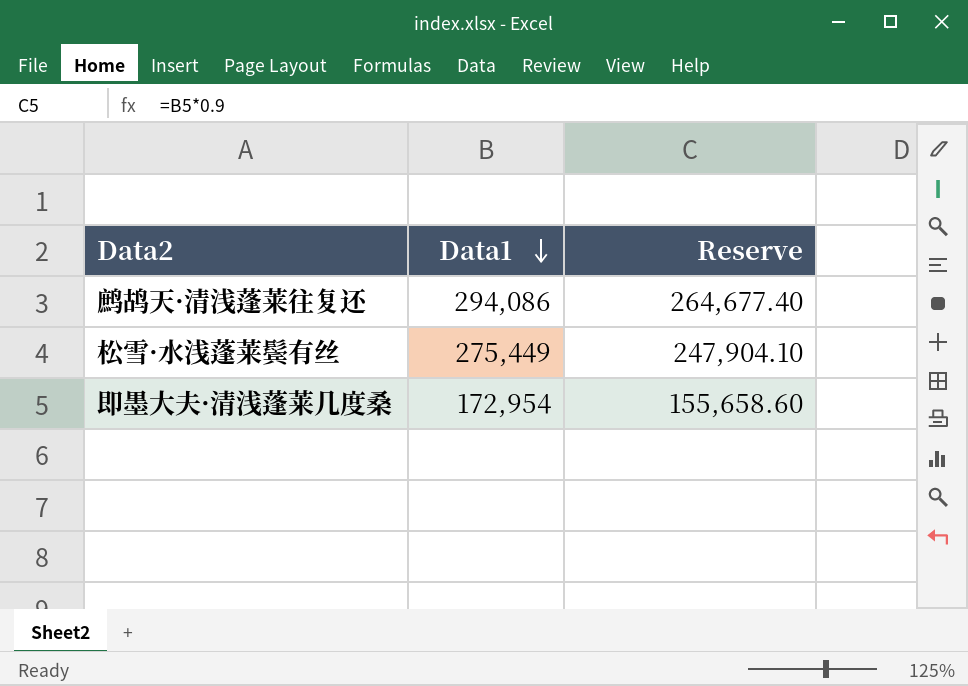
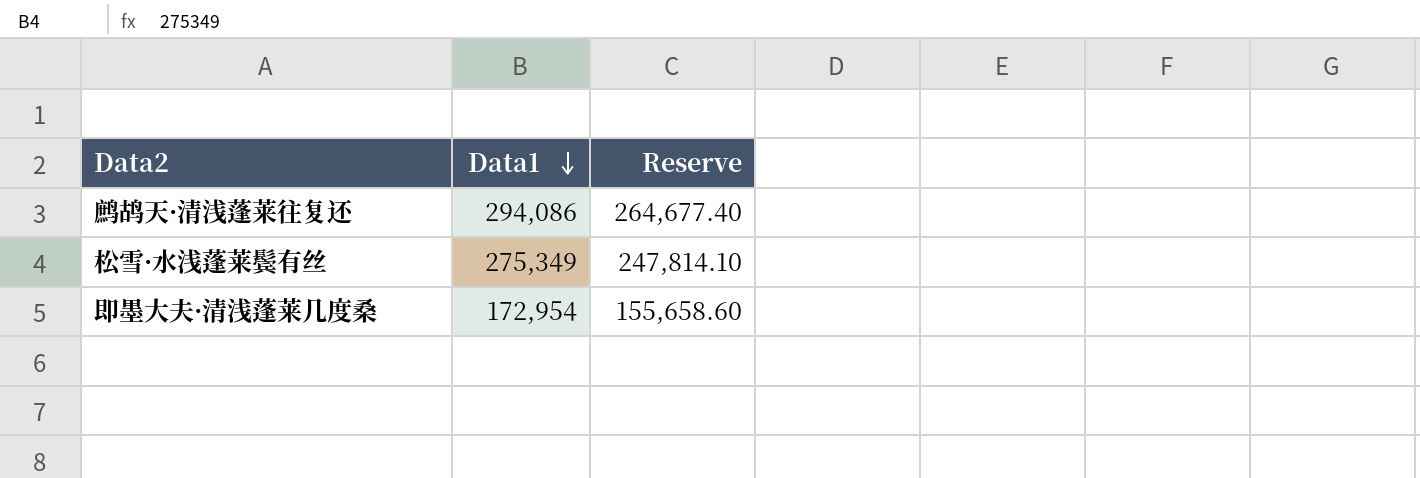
松雪·水浅蓬莱鬓有丝 | Data1: 275,449 -> 275,349
松雪·水浅蓬莱鬓有丝 | Reserve: 247,904.10 -> 247,814.10

